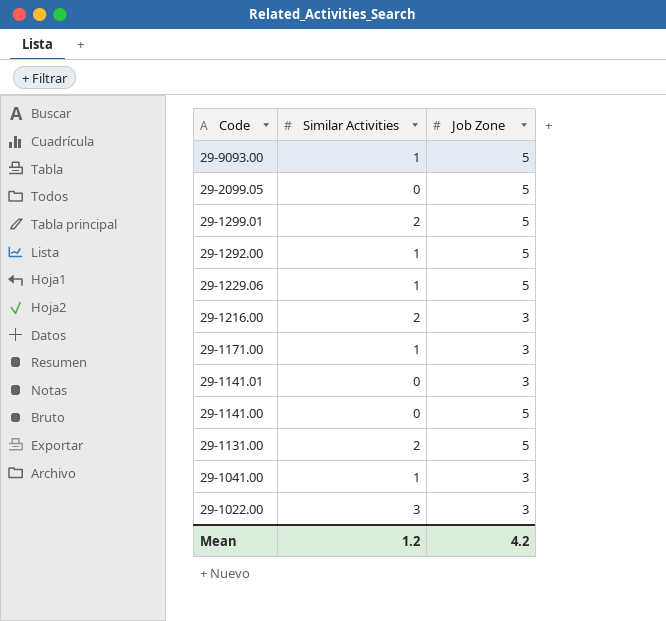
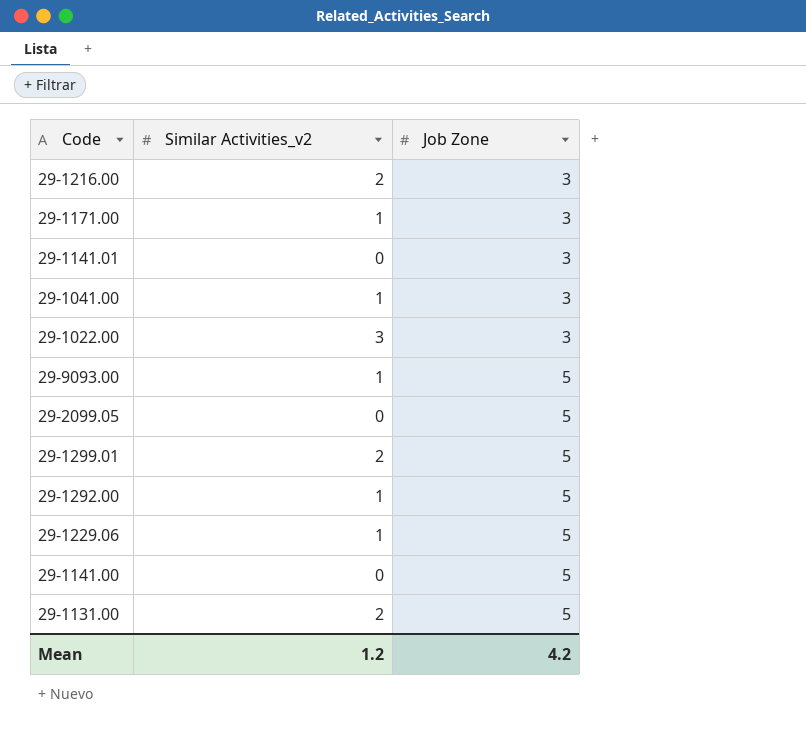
row order: Code descending -> Job Zone ascending
column name: Similar Activities -> Similar Activities_v2

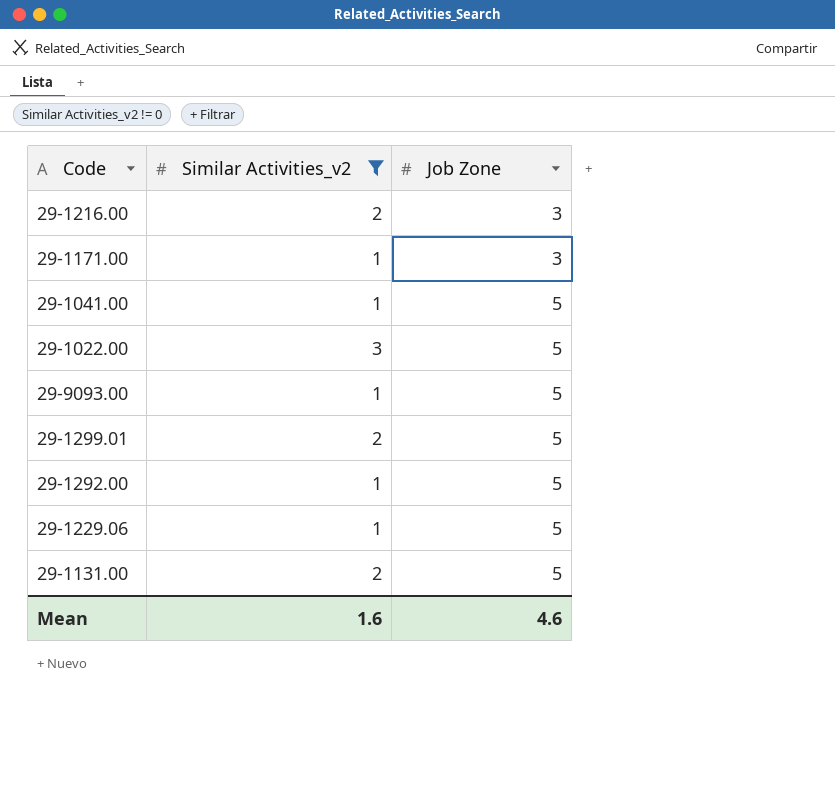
filter: none -> Similar Activities_v2 != 0
29-1041.00 | Job Zone: 3 -> 5
29-1022.00 | Job Zone: 3 -> 5
Mean | Similar Activities_v2: 1.2 -> 1.6
Mean | Job Zone: 4.2 -> 4.6

